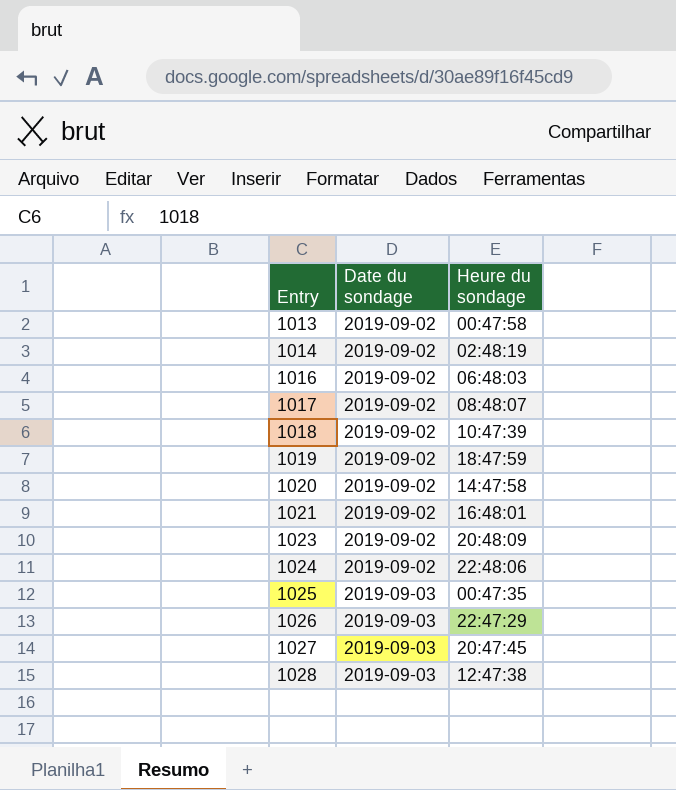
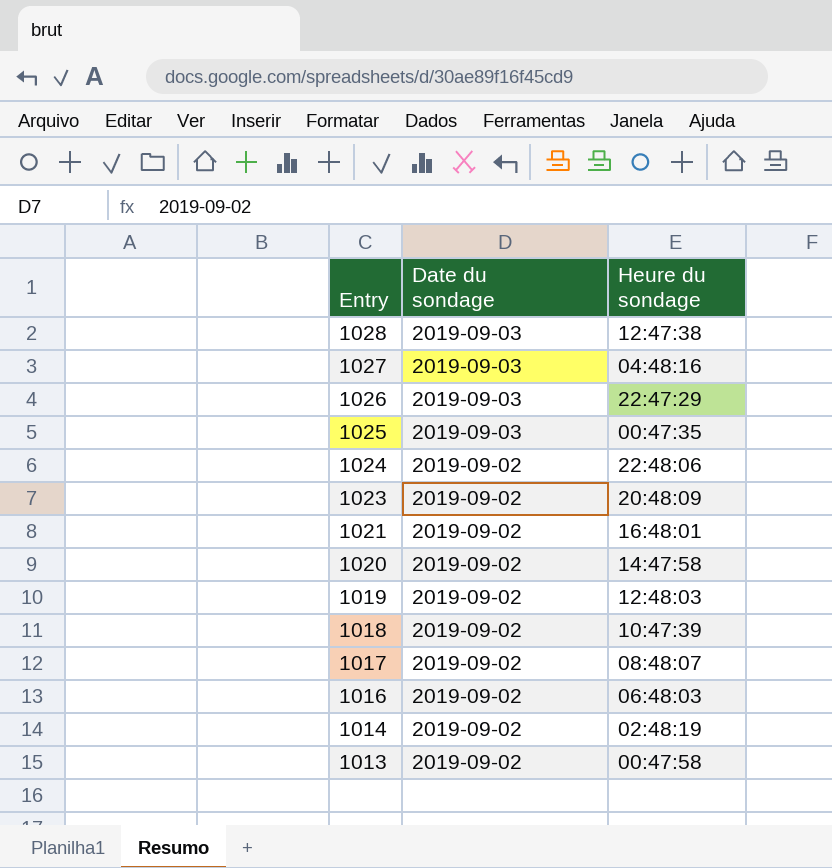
row order: Entry ascending -> Entry descending
1027 | Heure du sondage: 20:47:45 -> 04:48:16
1019 | Heure du sondage: 18:47:59 -> 12:48:03

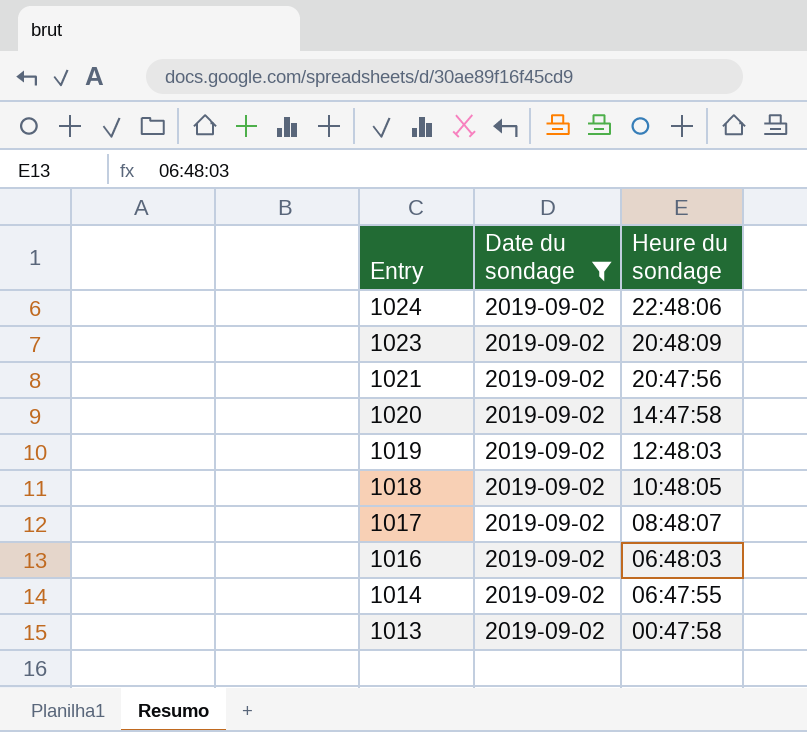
filter: none -> Date du sondage = 2019-09-02
1021 | Heure du sondage: 16:48:01 -> 20:47:56
1018 | Heure du sondage: 10:47:39 -> 10:48:05
1014 | Heure du sondage: 02:48:19 -> 06:47:55

